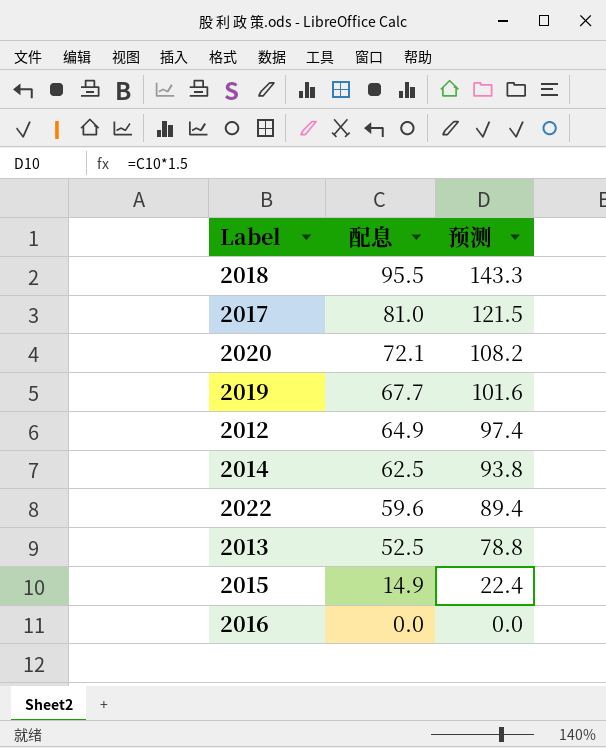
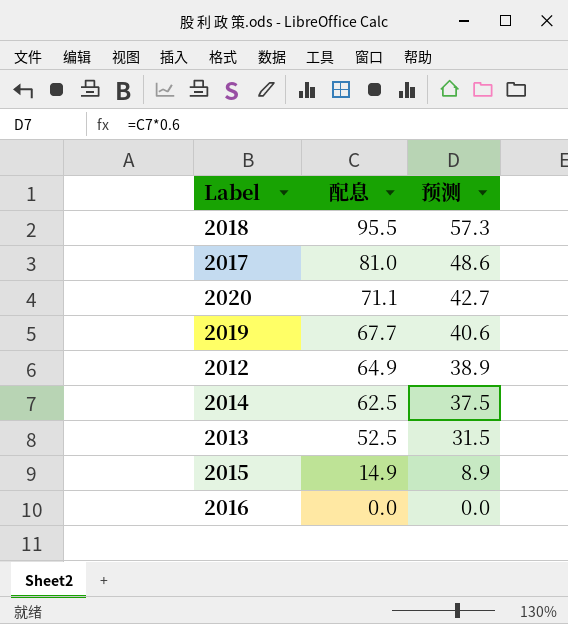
column 预测 | formula: [配息] * 1.5 -> [配息] * 0.6
row 2022: 59.6 | 89.4 -> none
2020 | 配息: 72.1 -> 71.1

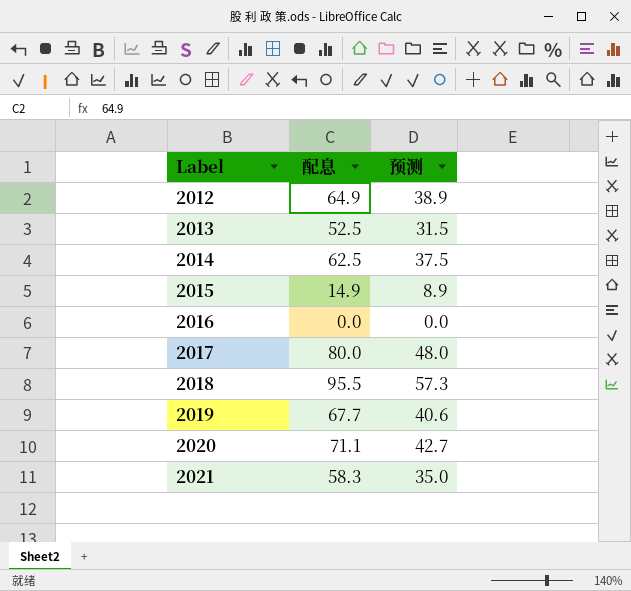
row order: 配息 descending -> Label ascending
2017 | 配息: 81.0 -> 80.0
2017 | 预测: 48.6 -> 48.0
row 2021: none -> 58.3 | 35.0

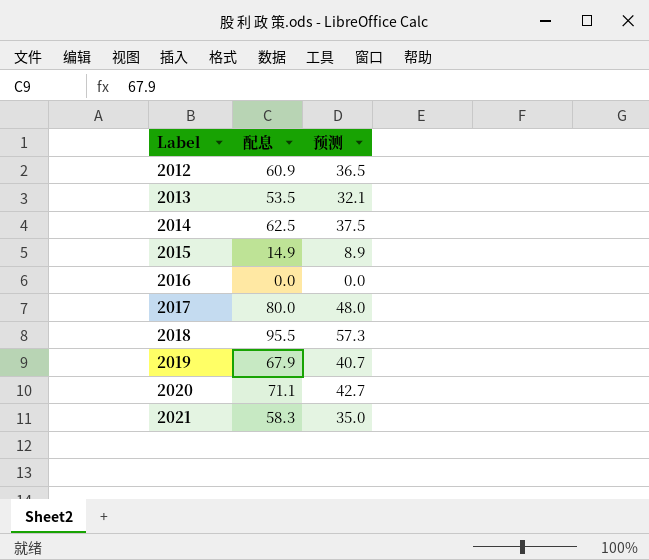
2012 | 配息: 64.9 -> 60.9
2012 | 预测: 38.9 -> 36.5
2013 | 配息: 52.5 -> 53.5
2013 | 预测: 31.5 -> 32.1
2019 | 配息: 67.7 -> 67.9
2019 | 预测: 40.6 -> 40.7

